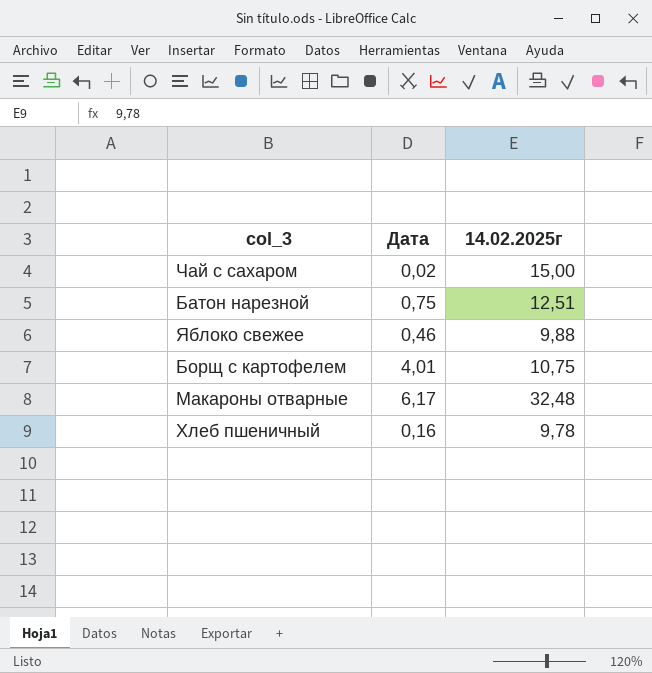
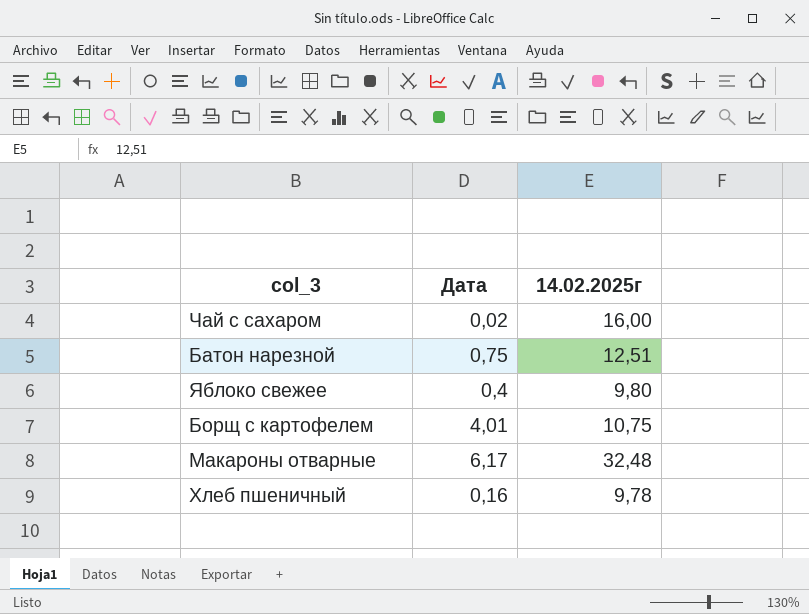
Чай с сахаром | 14.02.2025г: 15,00 -> 16,00
Яблоко свежее | Дата: 0,46 -> 0,4
Яблоко свежее | 14.02.2025г: 9,88 -> 9,80

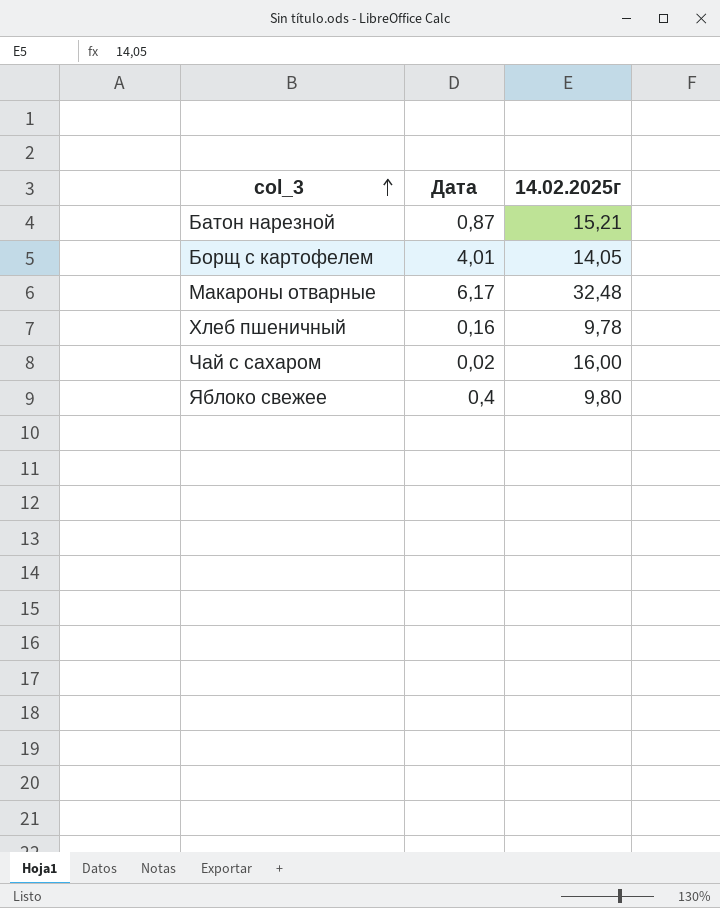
row order: none -> col_3 ascending
Батон нарезной | Дата: 0,75 -> 0,87
Батон нарезной | 14.02.2025г: 12,51 -> 15,21
Борщ с картофелем | 14.02.2025г: 10,75 -> 14,05

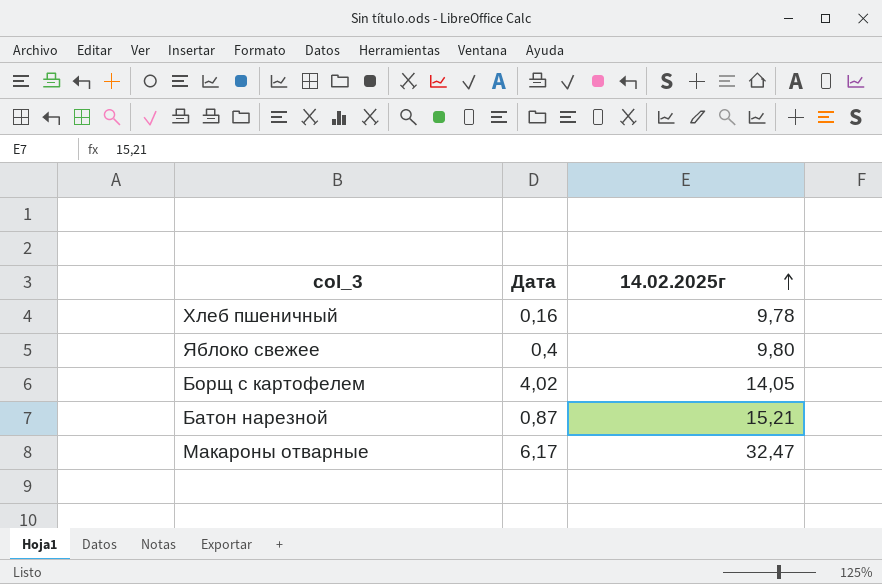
row order: col_3 ascending -> 14.02.2025г ascending
row Чай с сахаром: 0,02 | 16,00 -> none
Борщ с картофелем | Дата: 4,01 -> 4,02
Макароны отварные | 14.02.2025г: 32,48 -> 32,47

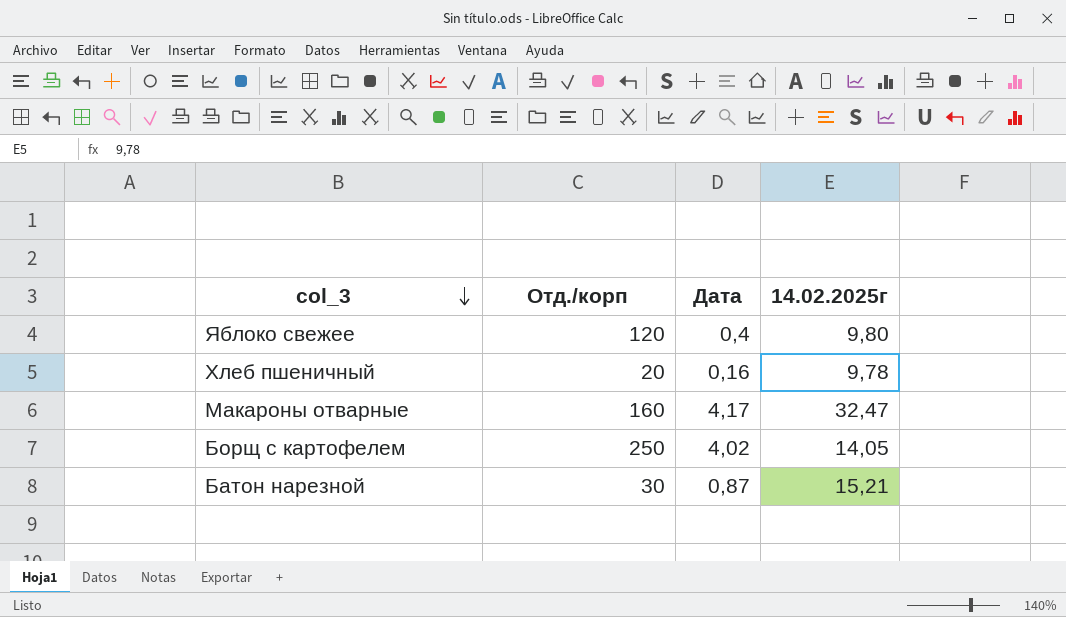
row order: 14.02.2025г ascending -> col_3 descending
column Отд./корп | position: none -> 2
Макароны отварные | Дата: 6,17 -> 4,17

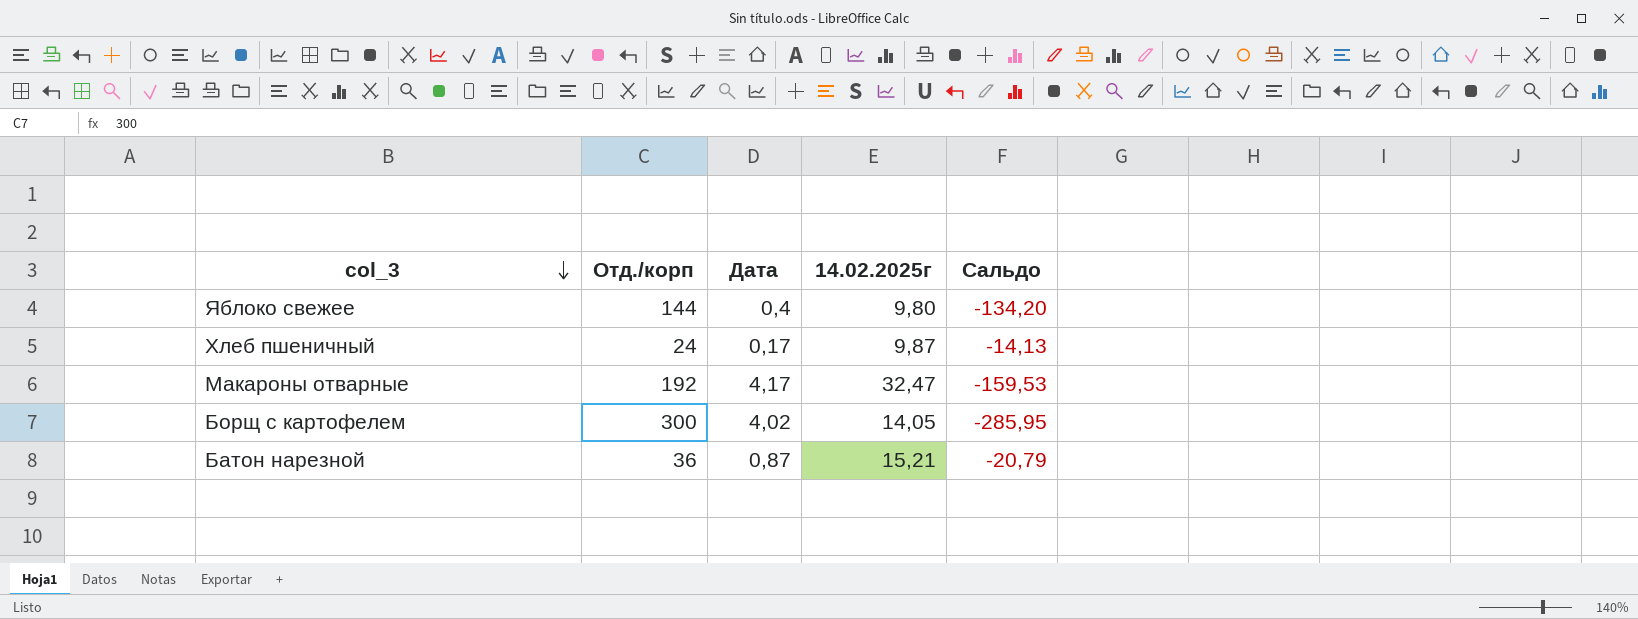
column Сальдо | formula: none -> [14.02.2025г] - [Отд./корп]
Яблоко свежее | Отд./корп: 120 -> 144
Хлеб пшеничный | Отд./корп: 20 -> 24
Хлеб пшеничный | Дата: 0,16 -> 0,17
Хлеб пшеничный | 14.02.2025г: 9,78 -> 9,87
Макароны отварные | Отд./корп: 160 -> 192
Борщ с картофелем | Отд./корп: 250 -> 300
Батон нарезной | Отд./корп: 30 -> 36

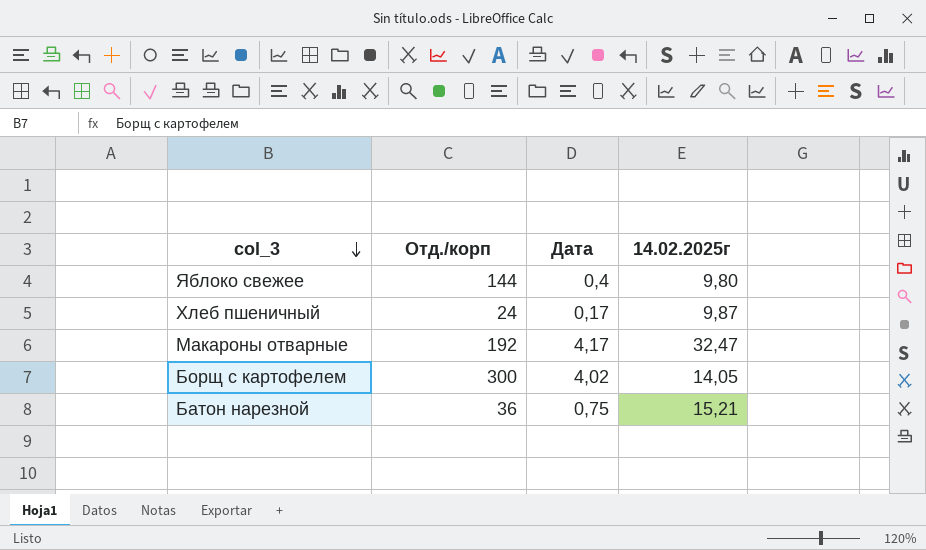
column Сальдо | formula: [14.02.2025г] - [Отд./корп] -> none
Батон нарезной | Дата: 0,87 -> 0,75

